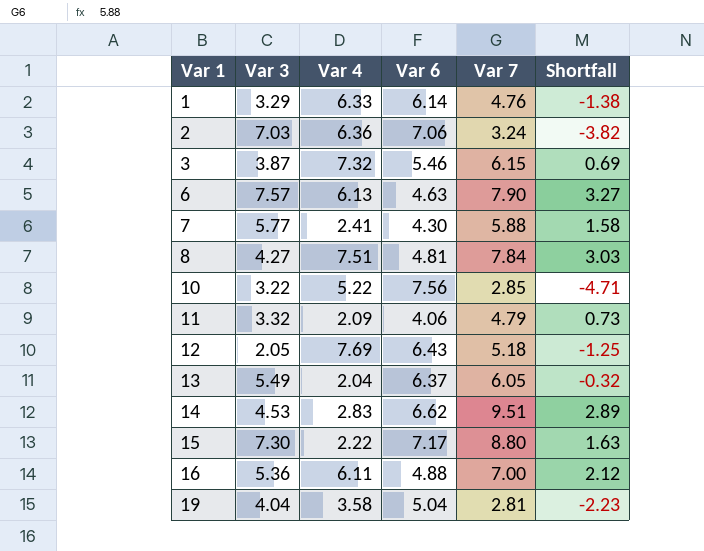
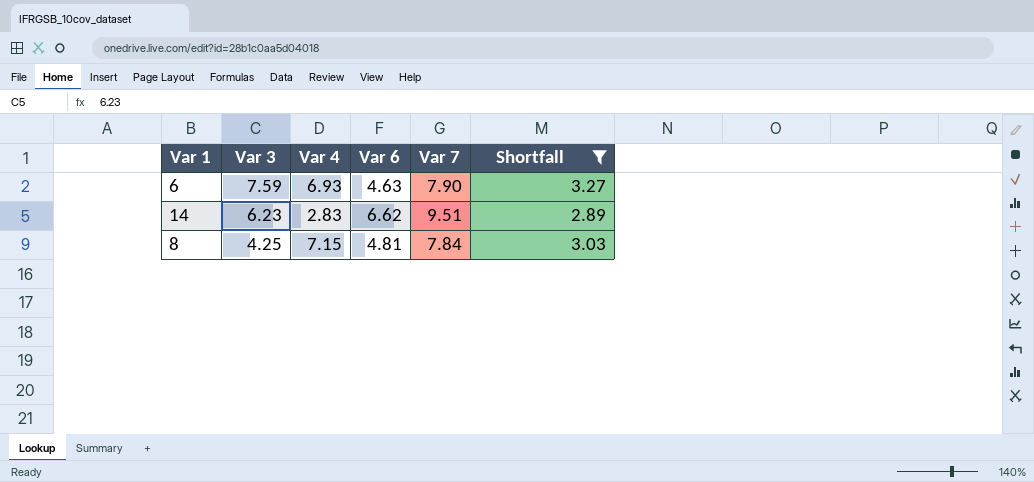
filter: none -> Shortfall >= 2.89
row order: Var 1 ascending -> Var 3 descending
6 | Var 3: 7.57 -> 7.59
6 | Var 4: 6.13 -> 6.93
14 | Var 3: 4.53 -> 6.23
8 | Var 3: 4.27 -> 4.25
8 | Var 4: 7.51 -> 7.15

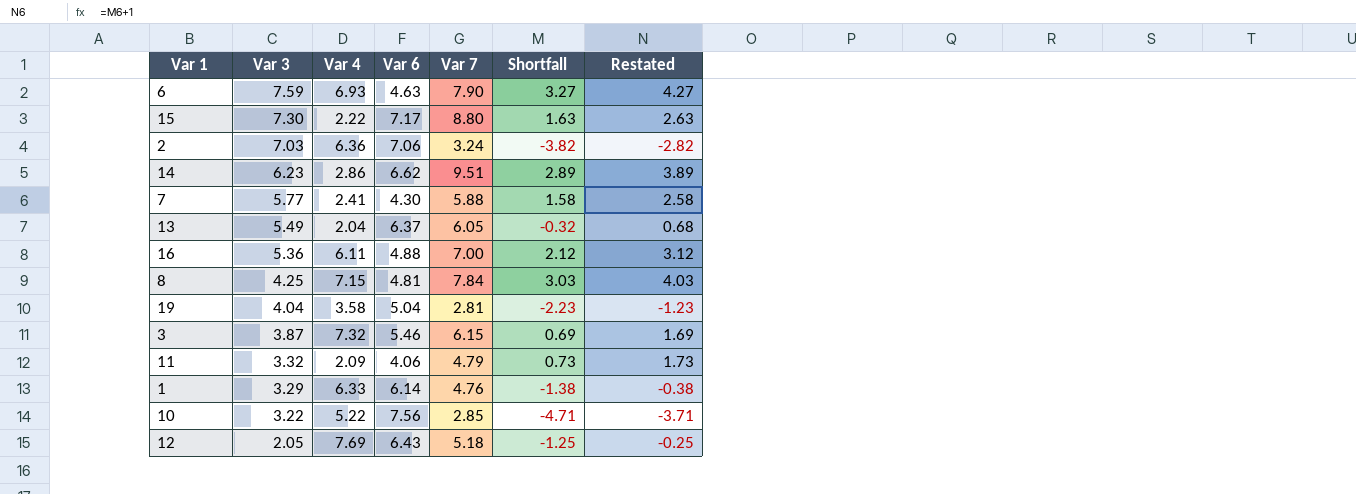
filter: Shortfall >= 2.89 -> none
column Restated | formula: none -> [Shortfall] + 1
14 | Var 4: 2.83 -> 2.86

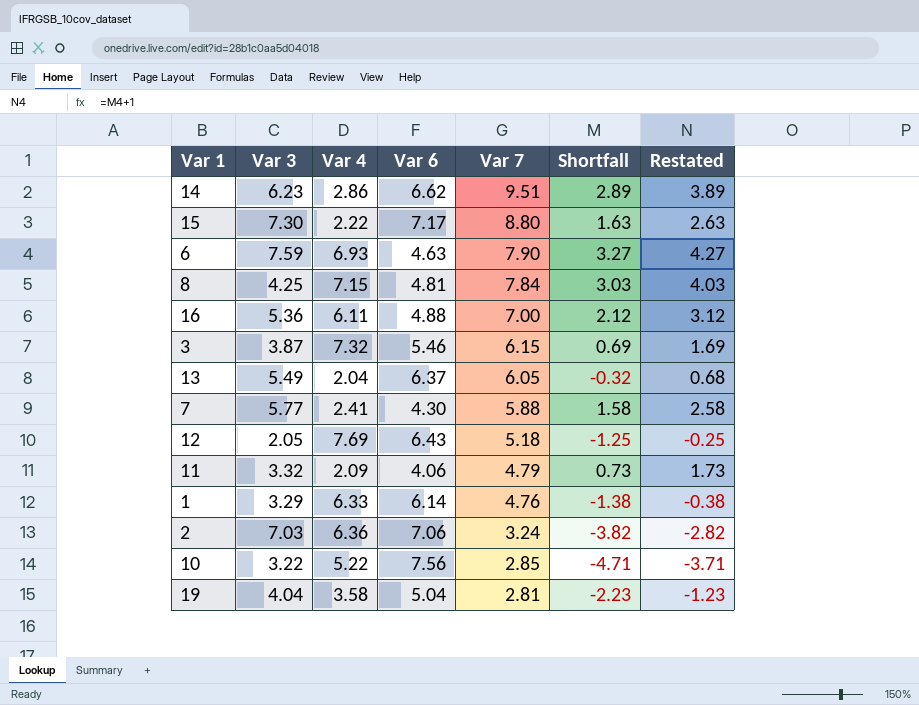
row order: Var 3 descending -> Var 7 descending

